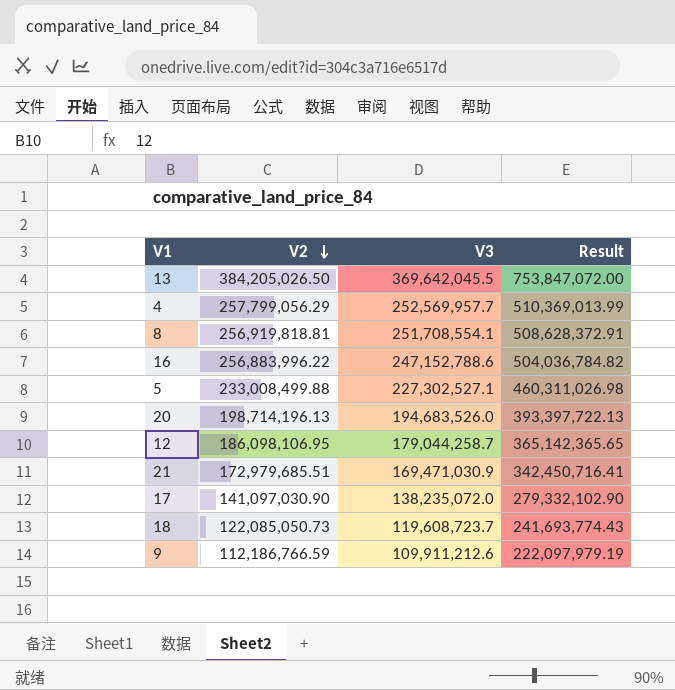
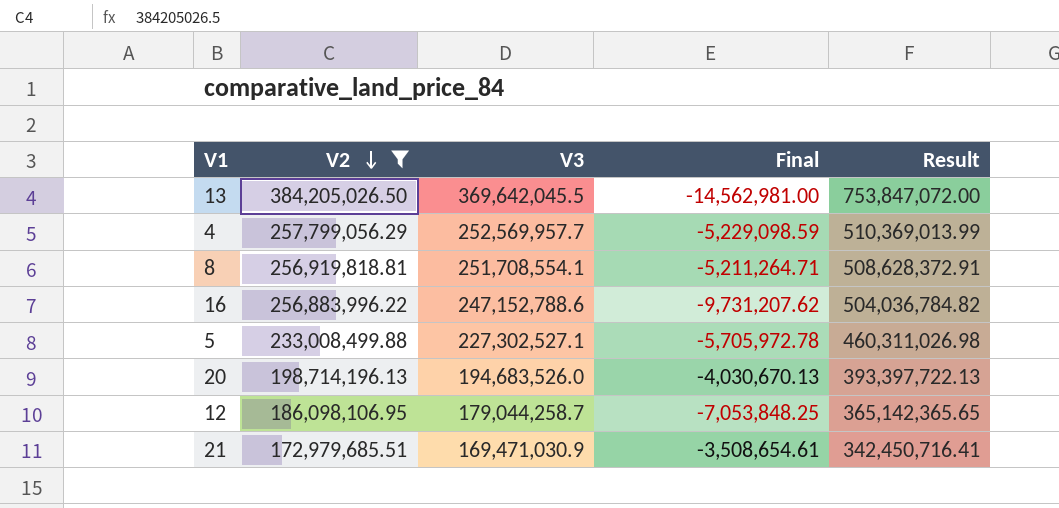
filter: none -> V2 >= 172,979,685.51
column Final | formula: none -> [V3] - [V2]

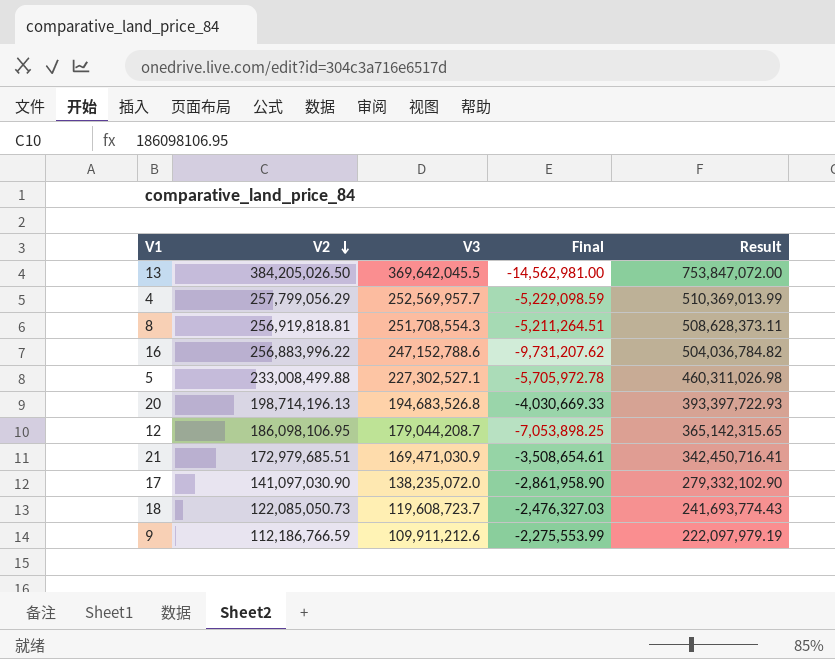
filter: V2 >= 172,979,685.51 -> none
8 | V3: 251,708,554.1 -> 251,708,554.3
8 | Final: -5,211,264.71 -> -5,211,264.51
8 | Result: 508,628,372.91 -> 508,628,373.11
20 | V3: 194,683,526.0 -> 194,683,526.8
20 | Final: -4,030,670.13 -> -4,030,669.33
20 | Result: 393,397,722.13 -> 393,397,722.93
12 | V3: 179,044,258.7 -> 179,044,208.7
12 | Final: -7,053,848.25 -> -7,053,898.25
12 | Result: 365,142,365.65 -> 365,142,315.65

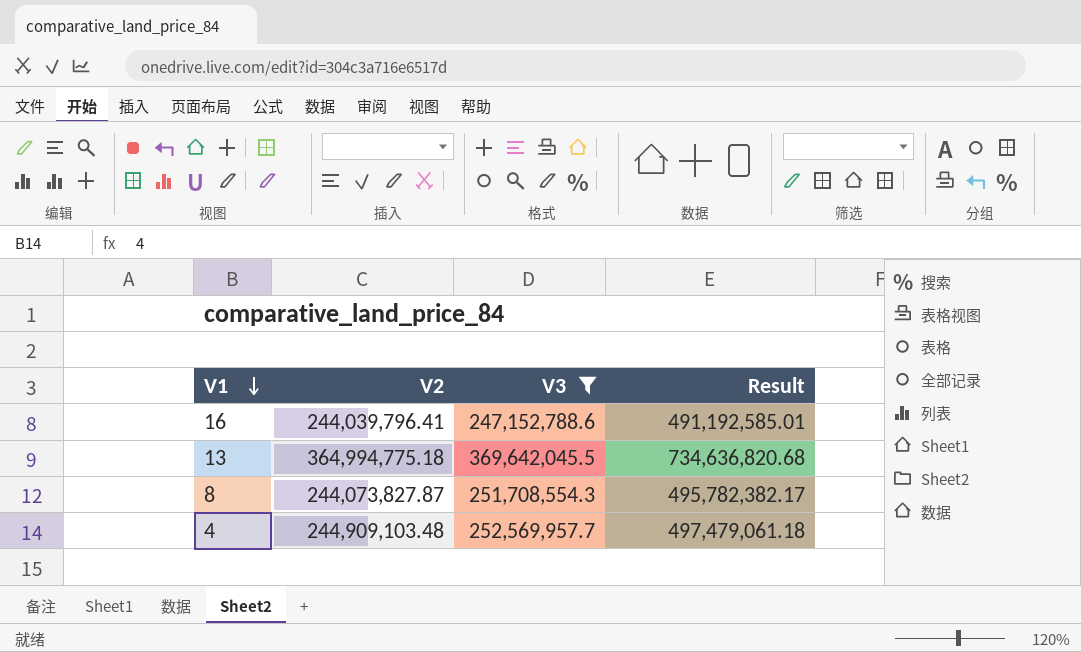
filter: none -> V3 >= 247,152,788.6
row order: V2 descending -> V1 descending
column Final | formula: [V3] - [V2] -> none
16 | V2: 256,883,996.22 -> 244,039,796.41
16 | Result: 504,036,784.82 -> 491,192,585.01
13 | V2: 384,205,026.50 -> 364,994,775.18
13 | Result: 753,847,072.00 -> 734,636,820.68
8 | V2: 256,919,818.81 -> 244,073,827.87
8 | Result: 508,628,373.11 -> 495,782,382.17
4 | V2: 257,799,056.29 -> 244,909,103.48
4 | Result: 510,369,013.99 -> 497,479,061.18

